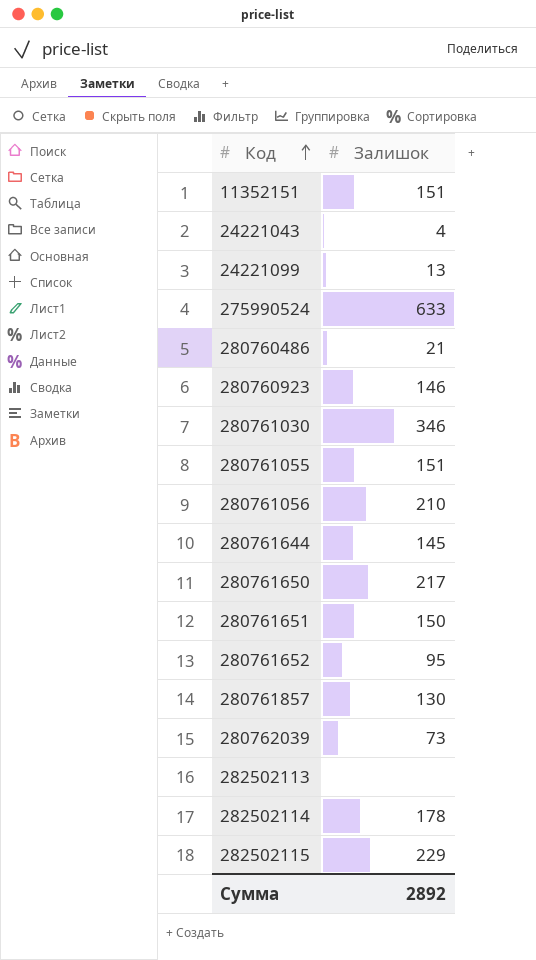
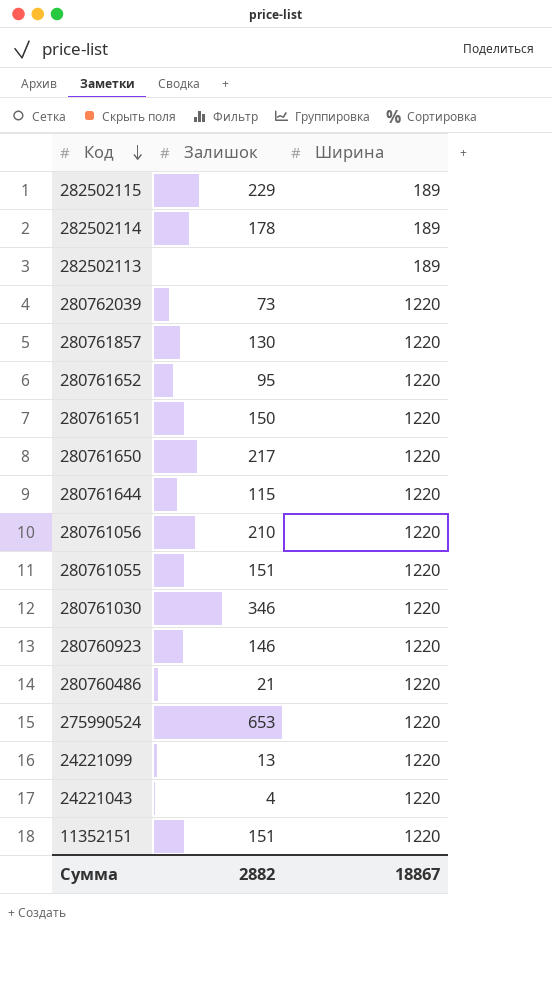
row order: Код ascending -> Код descending
column Ширина | position: none -> 3
280761644 | Залишок: 145 -> 115
275990524 | Залишок: 633 -> 653
Сумма | Залишок: 2892 -> 2882

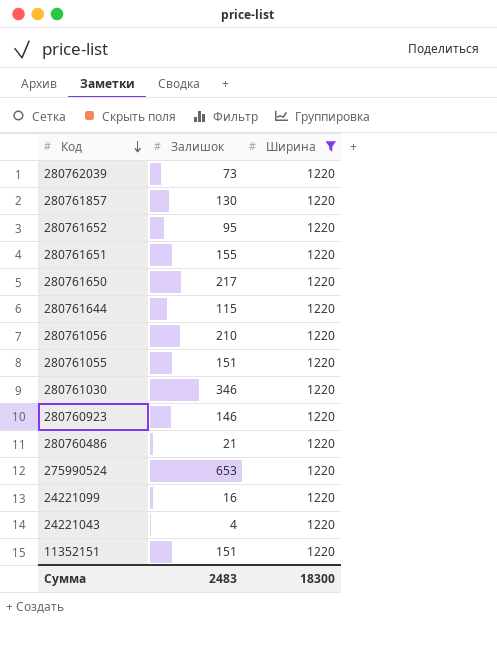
filter: none -> Ширина = 1220
280761651 | Залишок: 150 -> 155
24221099 | Залишок: 13 -> 16
Сумма | Залишок: 2882 -> 2483
Сумма | Ширина: 18867 -> 18300

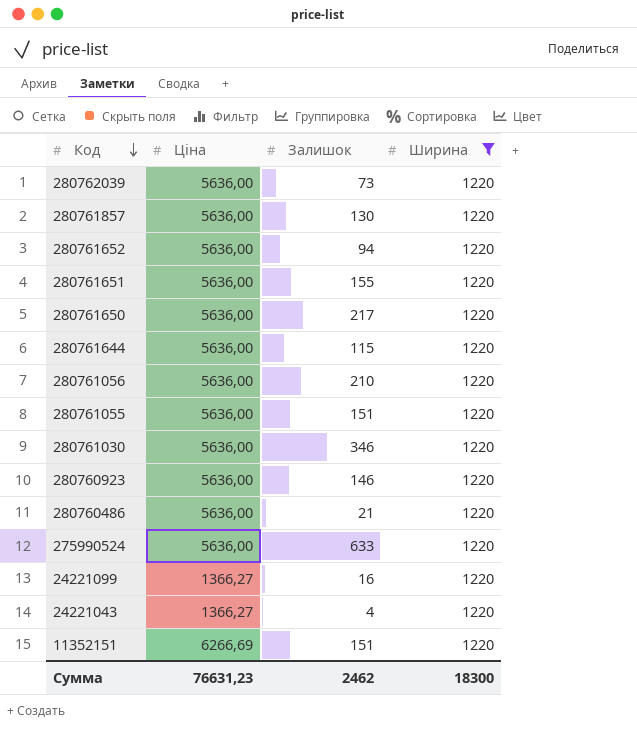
column Ціна | position: none -> 2
280761652 | Залишок: 95 -> 94
275990524 | Залишок: 653 -> 633
Сумма | Залишок: 2483 -> 2462

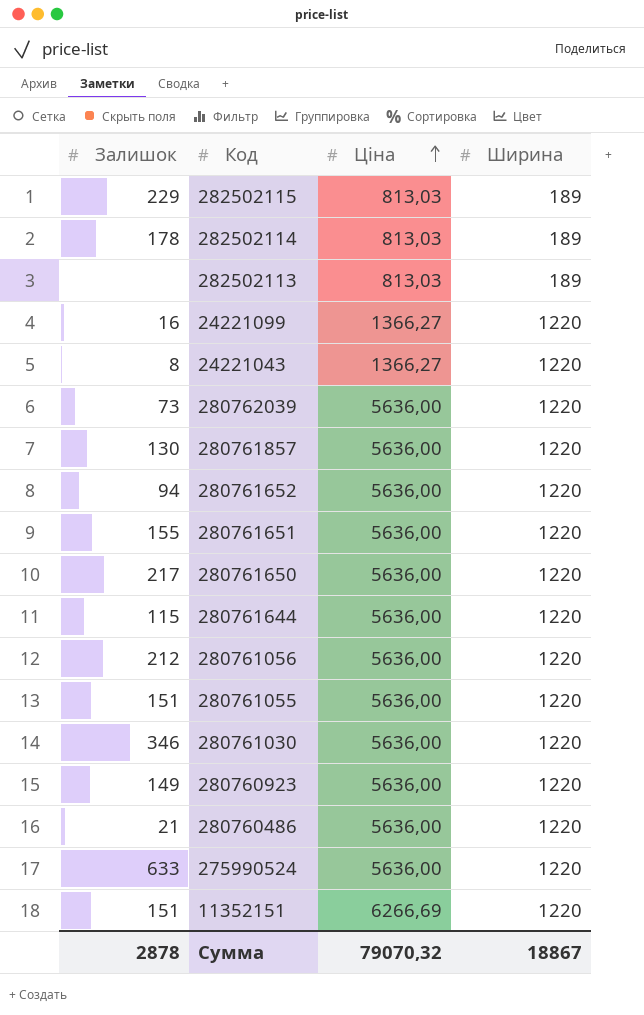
filter: Ширина = 1220 -> none
row order: Код descending -> Ціна ascending
column Залишок | position: 3 -> 1
24221043 | Залишок: 4 -> 8
280761056 | Залишок: 210 -> 212
280760923 | Залишок: 146 -> 149
Сумма | Залишок: 2462 -> 2878
Сумма | Ціна: 76631,23 -> 79070,32
Сумма | Ширина: 18300 -> 18867

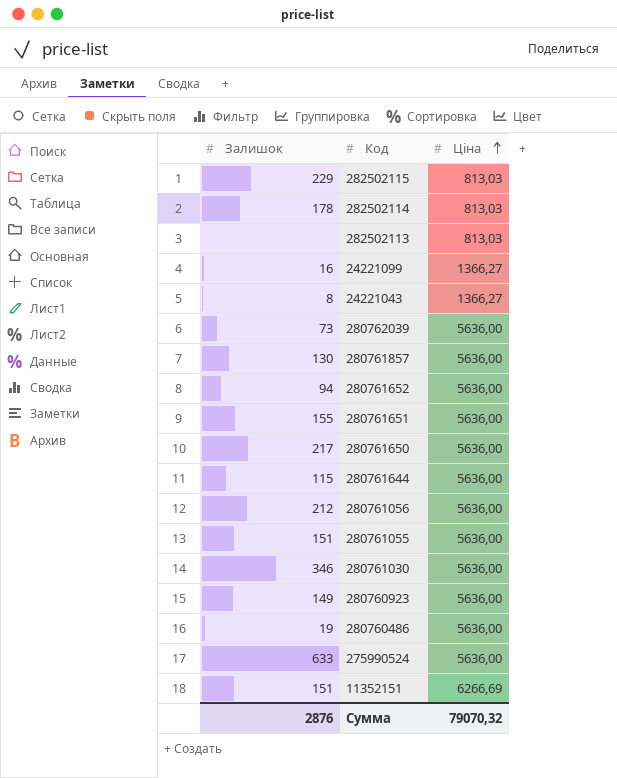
column Ширина | position: 4 -> none
280760486 | Залишок: 21 -> 19
Сумма | Залишок: 2878 -> 2876

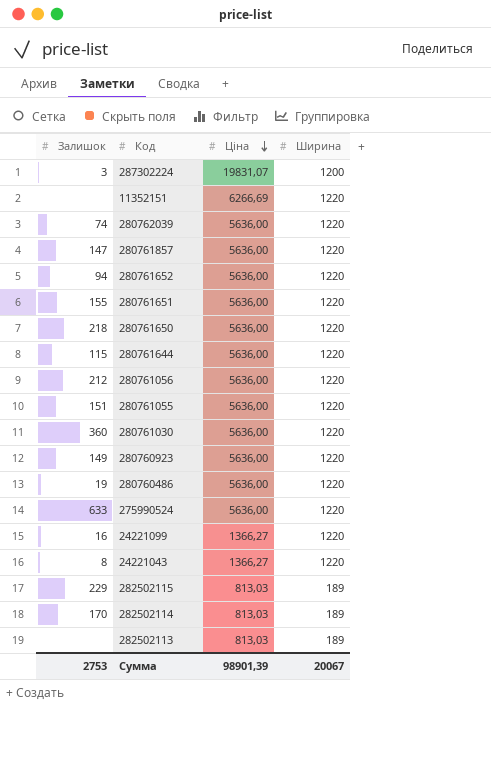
row order: Ціна ascending -> Ціна descending
column Ширина | position: none -> 4
row 287302224: none -> 3 | 19831,07 | 1200
11352151 | Залишок: 151 -> none
280762039 | Залишок: 73 -> 74
280761857 | Залишок: 130 -> 147
280761650 | Залишок: 217 -> 218
280761030 | Залишок: 346 -> 360
282502114 | Залишок: 178 -> 170
Сумма | Залишок: 2876 -> 2753
Сумма | Ціна: 79070,32 -> 98901,39

